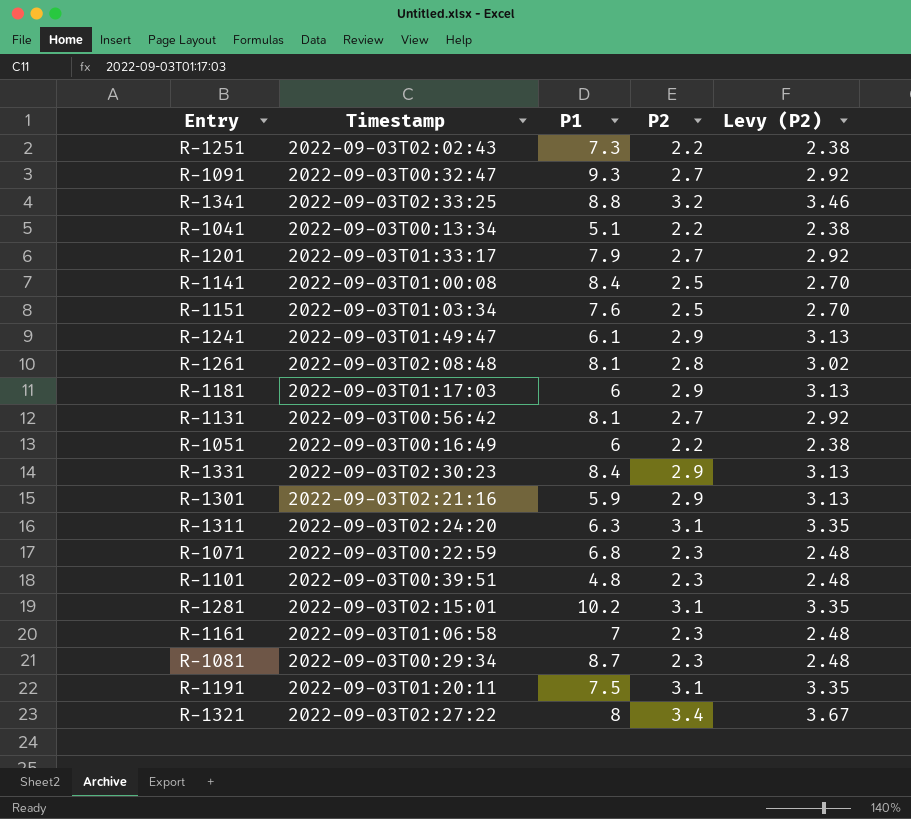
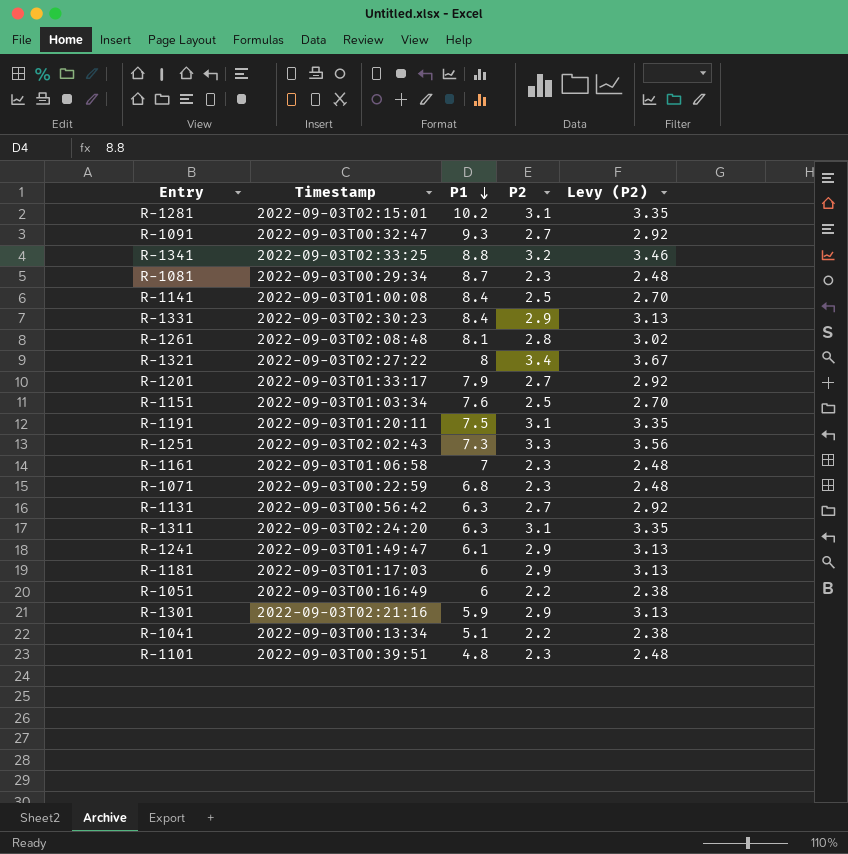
row order: none -> P1 descending
R-1251 | P2: 2.2 -> 3.3
R-1251 | Levy (P2): 2.38 -> 3.56
R-1131 | P1: 8.1 -> 6.3

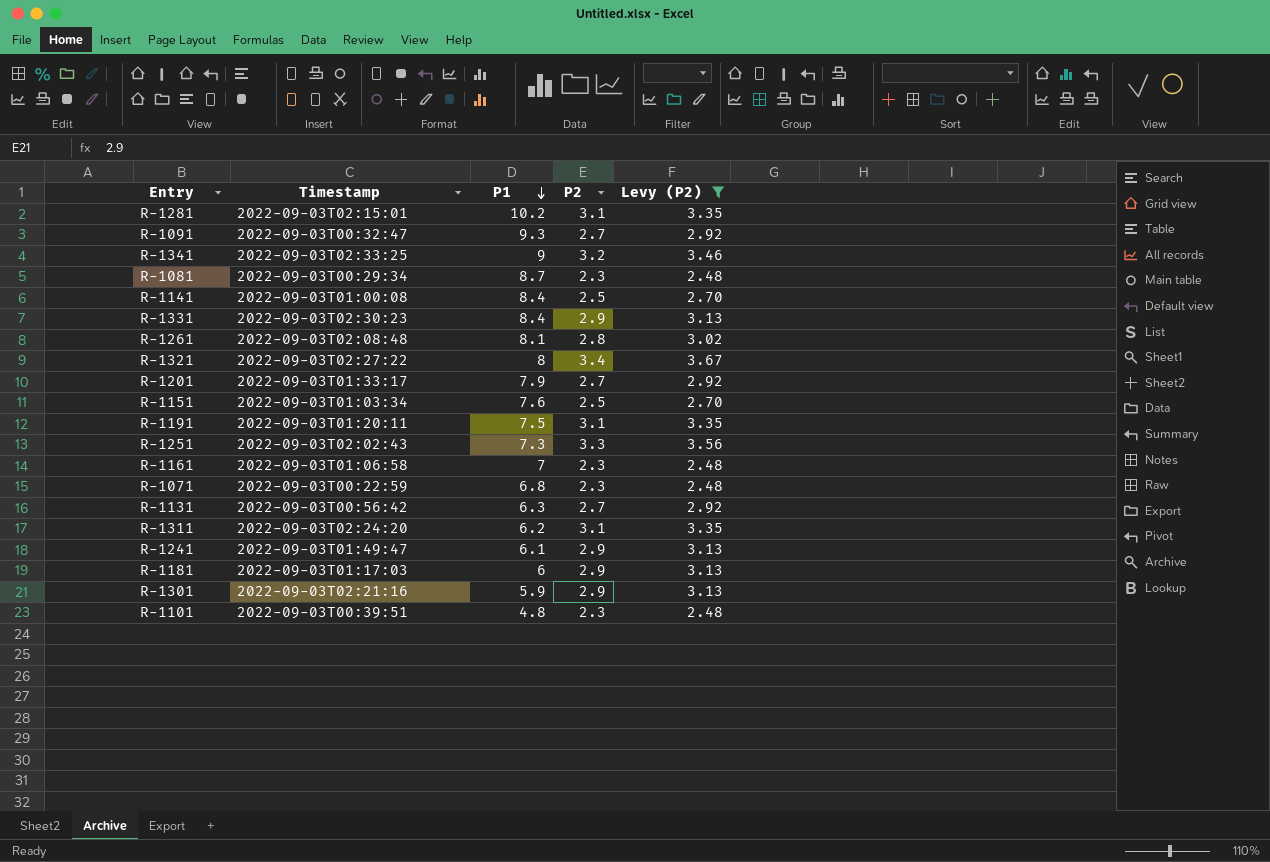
filter: none -> Levy (P2) != 2.38
R-1341 | P1: 8.8 -> 9
R-1311 | P1: 6.3 -> 6.2

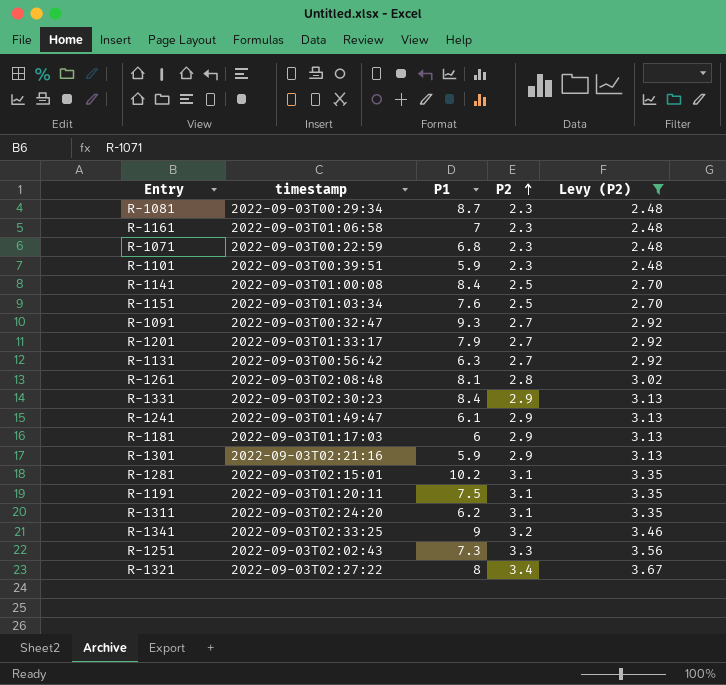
row order: P1 descending -> P2 ascending
column name: Timestamp -> timestamp
R-1101 | P1: 4.8 -> 5.9

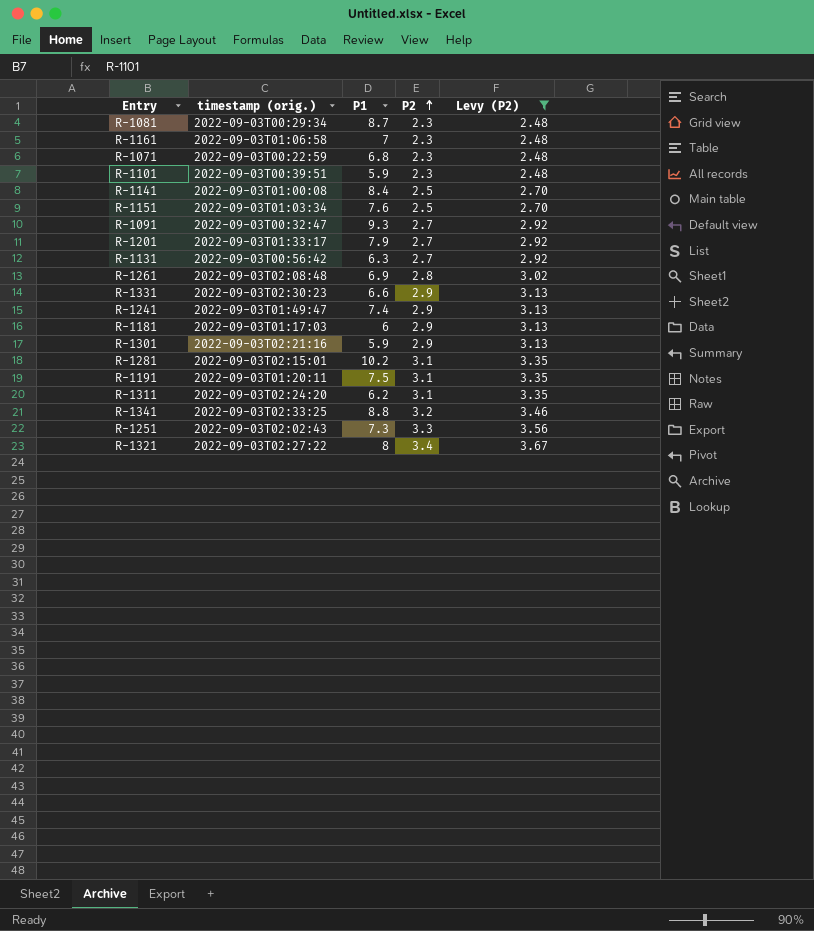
column name: timestamp -> timestamp (orig.)
R-1261 | P1: 8.1 -> 6.9
R-1331 | P1: 8.4 -> 6.6
R-1241 | P1: 6.1 -> 7.4
R-1341 | P1: 9 -> 8.8

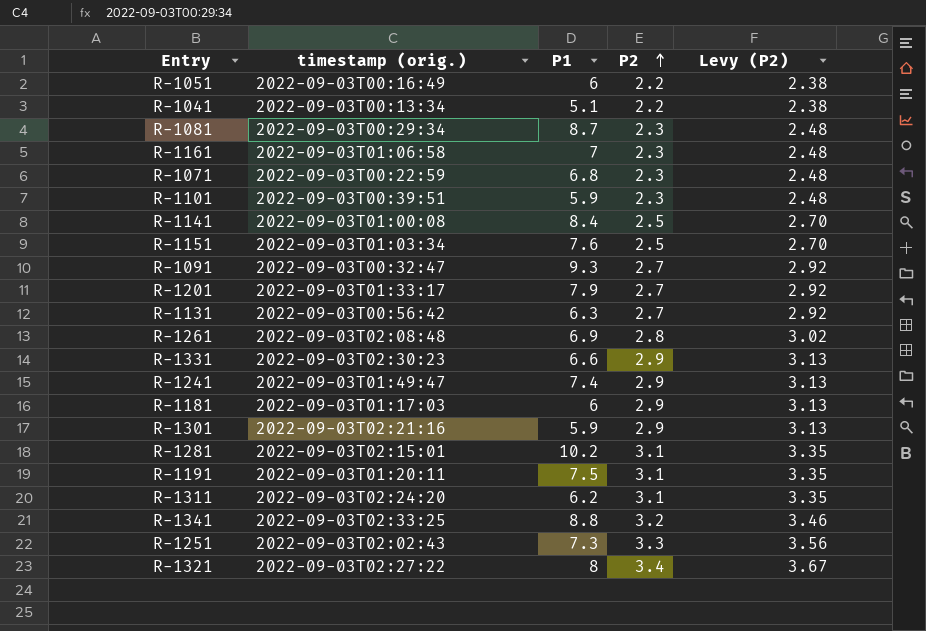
filter: Levy (P2) != 2.38 -> none

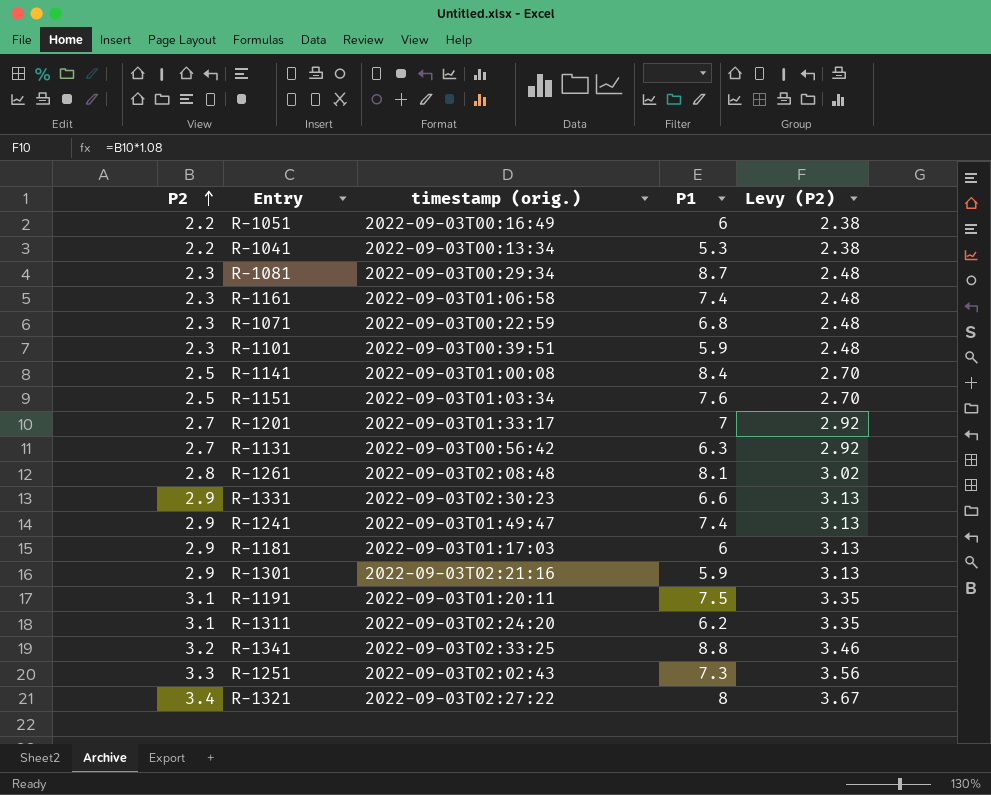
column P2 | position: 4 -> 1
row R-1091: 2022-09-03T00:32:47 | 9.3 | 2.7 | 2.92 -> none
row R-1281: 2022-09-03T02:15:01 | 10.2 | 3.1 | 3.35 -> none
R-1041 | P1: 5.1 -> 5.3
R-1161 | P1: 7 -> 7.4
R-1201 | P1: 7.9 -> 7
R-1261 | P1: 6.9 -> 8.1

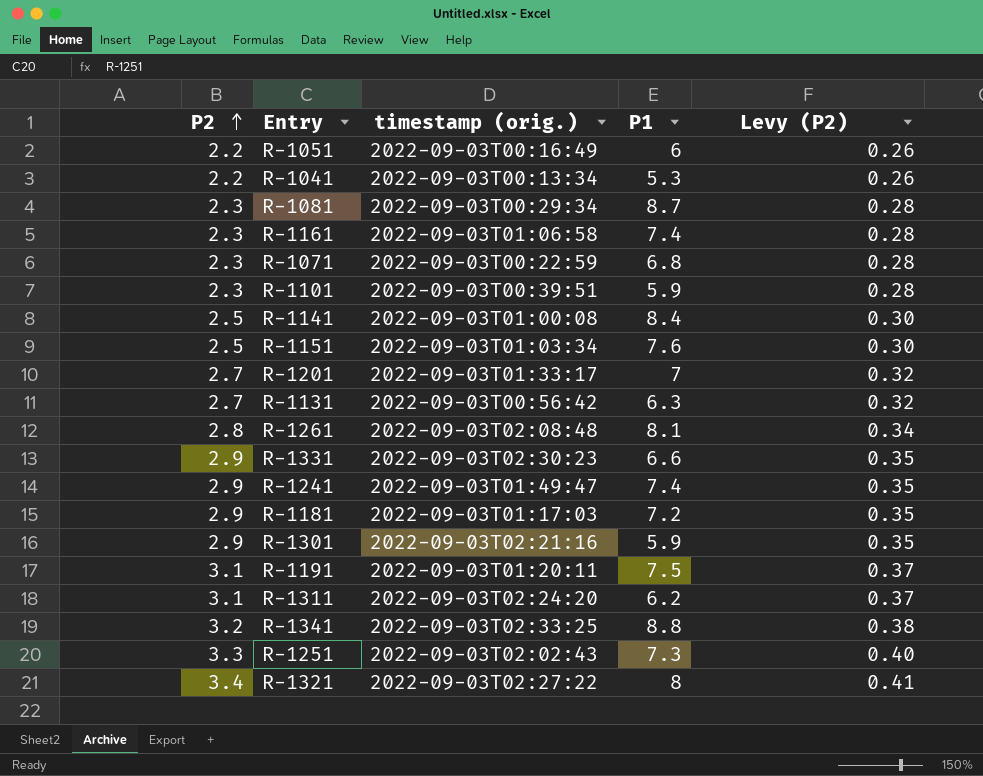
column Levy (P2) | formula: [P2] * 1.08 -> [P2] * 0.12
R-1181 | P1: 6 -> 7.2

